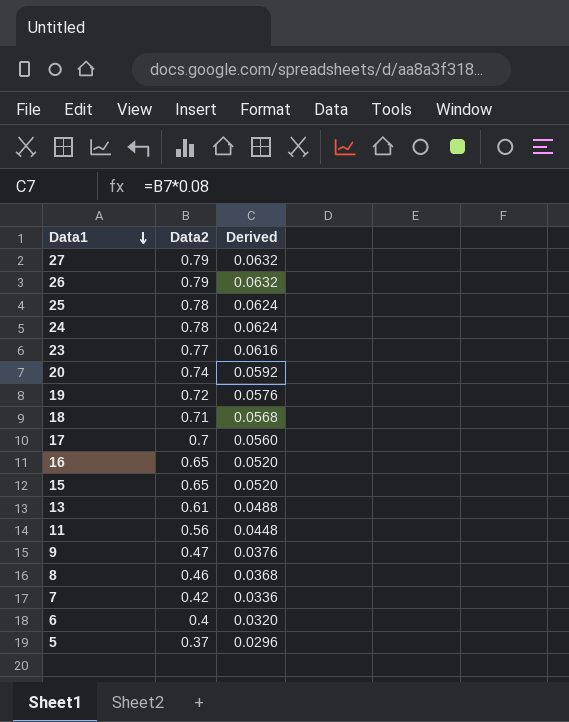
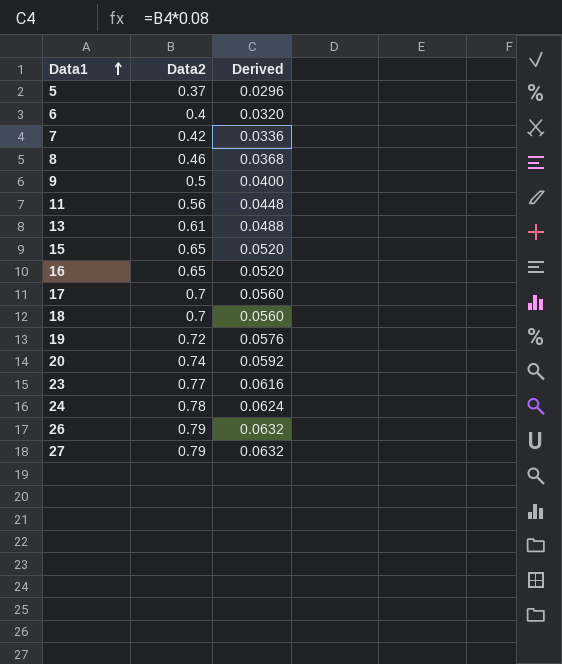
row order: Data1 descending -> Data1 ascending
row 25: 0.78 | 0.0624 -> none
9 | Data2: 0.47 -> 0.5
9 | Derived: 0.0376 -> 0.0400
18 | Data2: 0.71 -> 0.7
18 | Derived: 0.0568 -> 0.0560

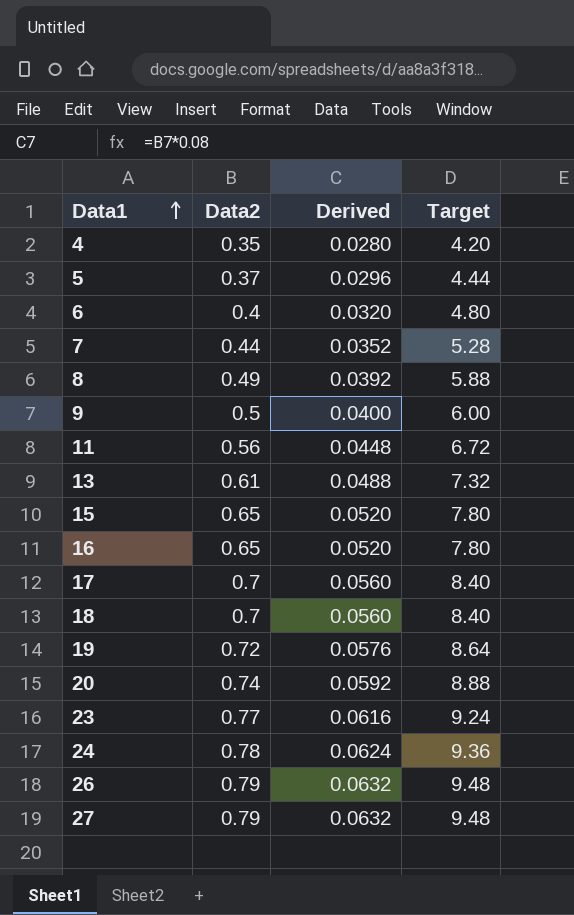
column Target | formula: none -> [Data2] * 12
row 4: none -> 0.35 | 0.0280 | 4.20
7 | Data2: 0.42 -> 0.44
7 | Derived: 0.0336 -> 0.0352
8 | Data2: 0.46 -> 0.49
8 | Derived: 0.0368 -> 0.0392

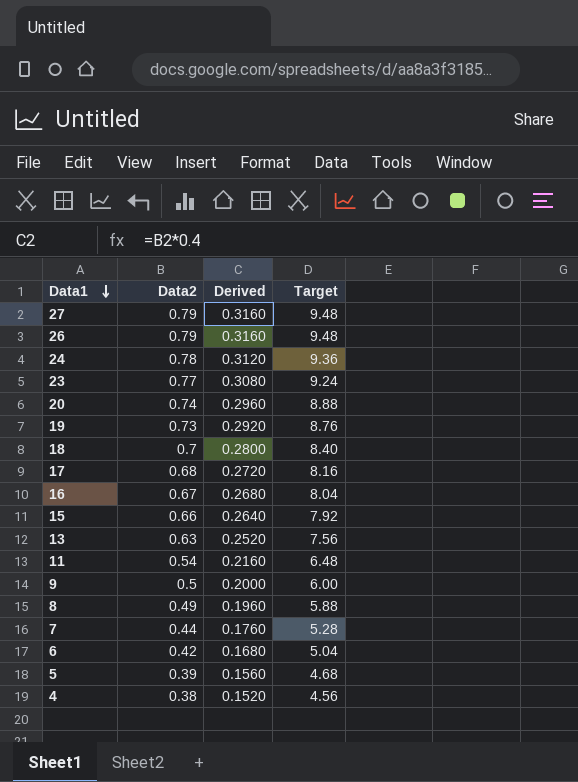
row order: Data1 ascending -> Data1 descending
column Derived | formula: [Data2] * 0.08 -> [Data2] * 0.4
19 | Data2: 0.72 -> 0.73
19 | Target: 8.64 -> 8.76
17 | Data2: 0.7 -> 0.68
17 | Target: 8.40 -> 8.16
16 | Data2: 0.65 -> 0.67
16 | Target: 7.80 -> 8.04
15 | Data2: 0.65 -> 0.66
15 | Target: 7.80 -> 7.92
13 | Data2: 0.61 -> 0.63
13 | Target: 7.32 -> 7.56
11 | Data2: 0.56 -> 0.54
11 | Target: 6.72 -> 6.48
6 | Data2: 0.4 -> 0.42
6 | Target: 4.80 -> 5.04
5 | Data2: 0.37 -> 0.39
5 | Target: 4.44 -> 4.68
4 | Data2: 0.35 -> 0.38
4 | Target: 4.20 -> 4.56

